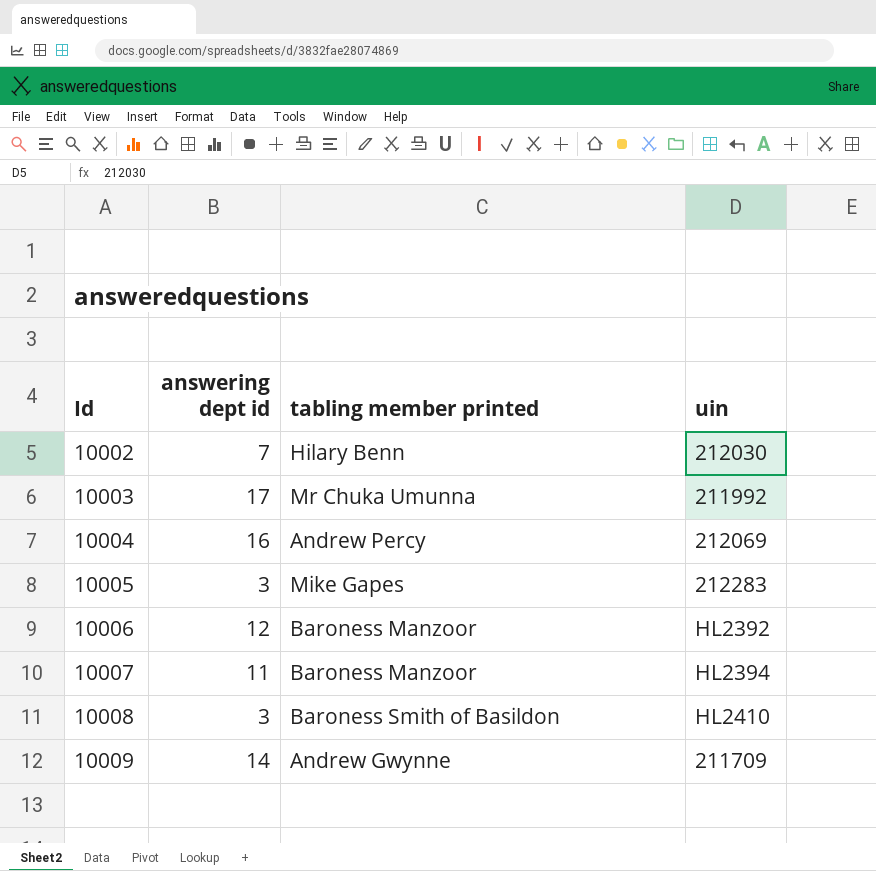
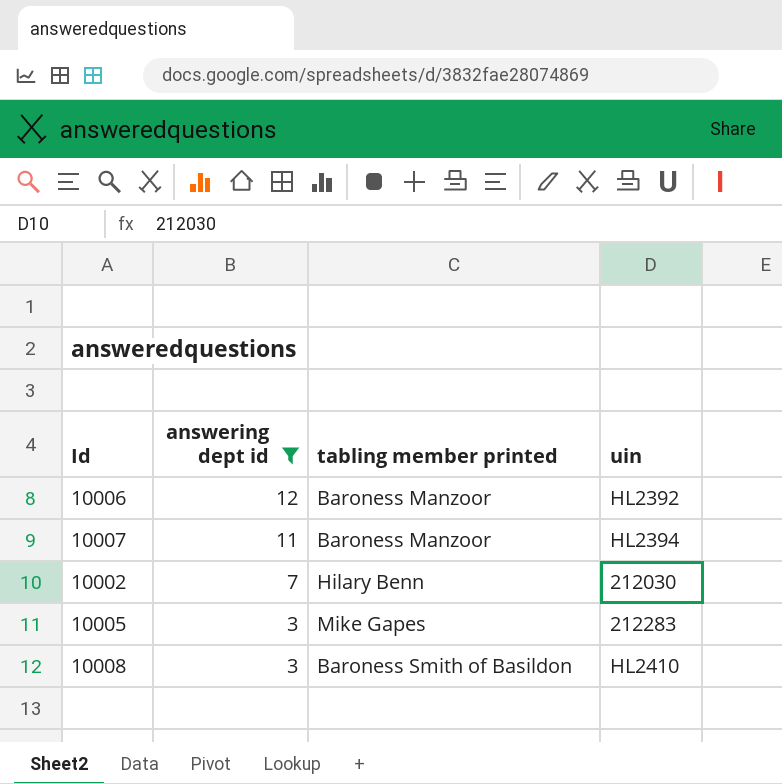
filter: none -> answering dept id <= 12
row order: Id ascending -> answering dept id descending

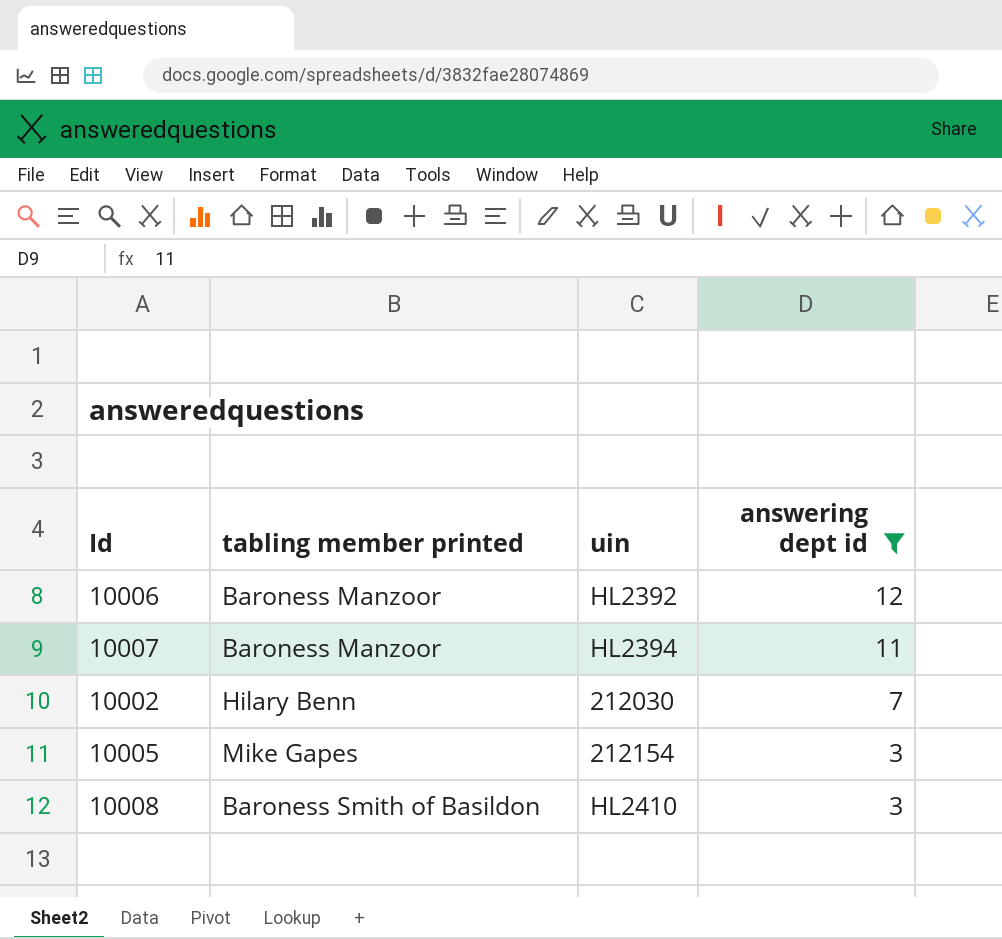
column answering dept id | position: 2 -> 4
10005 | uin: 212283 -> 212154

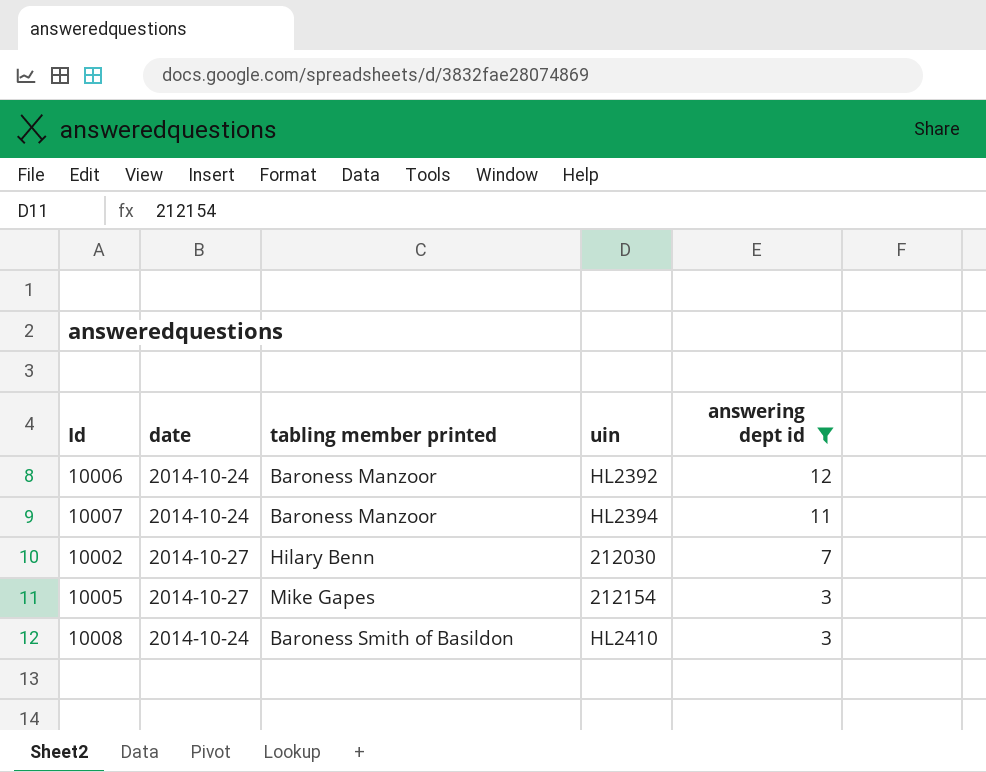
column date | position: none -> 2

